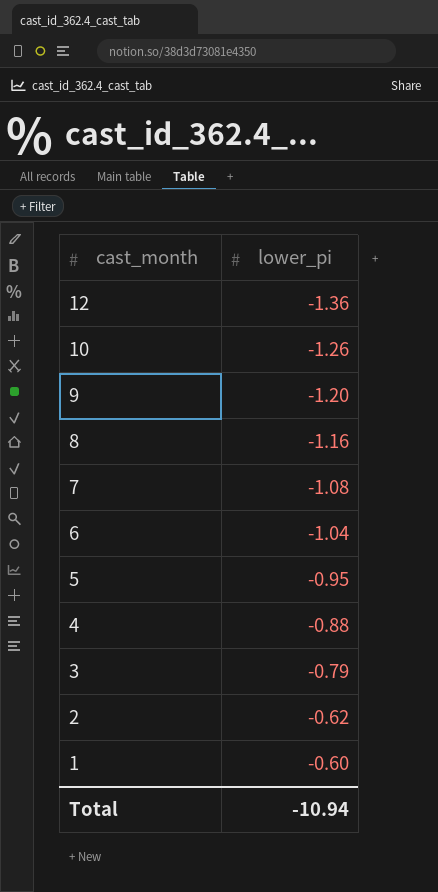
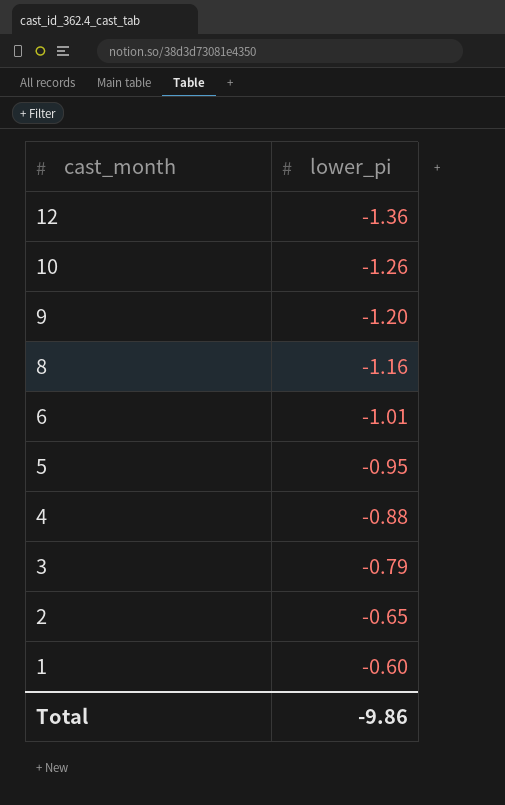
row 7: -1.08 -> none
6 | lower_pi: -1.04 -> -1.01
2 | lower_pi: -0.62 -> -0.65
Total | lower_pi: -10.94 -> -9.86

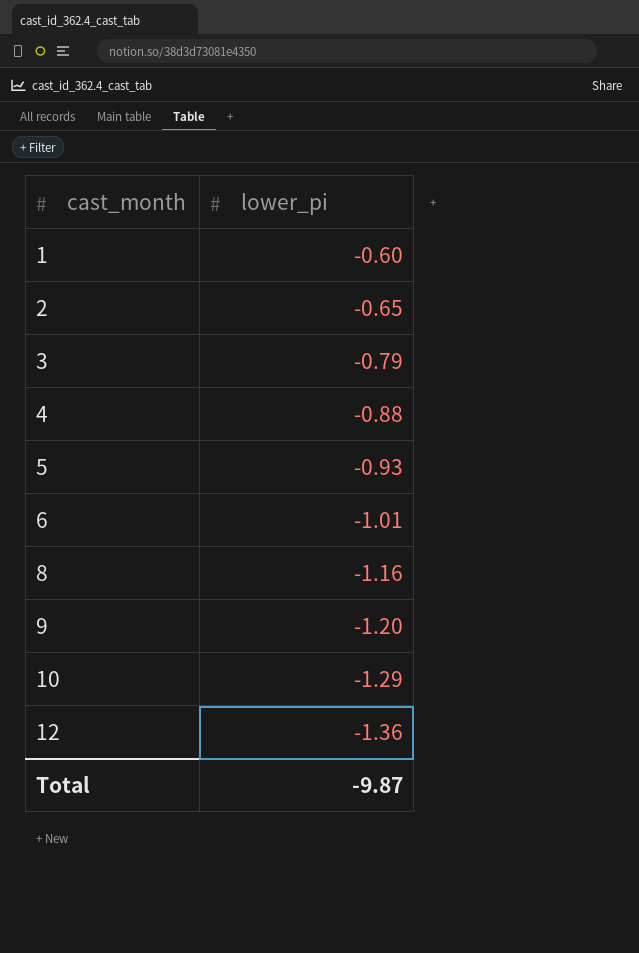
row order: cast_month descending -> cast_month ascending
5 | lower_pi: -0.95 -> -0.93
10 | lower_pi: -1.26 -> -1.29
Total | lower_pi: -9.86 -> -9.87

